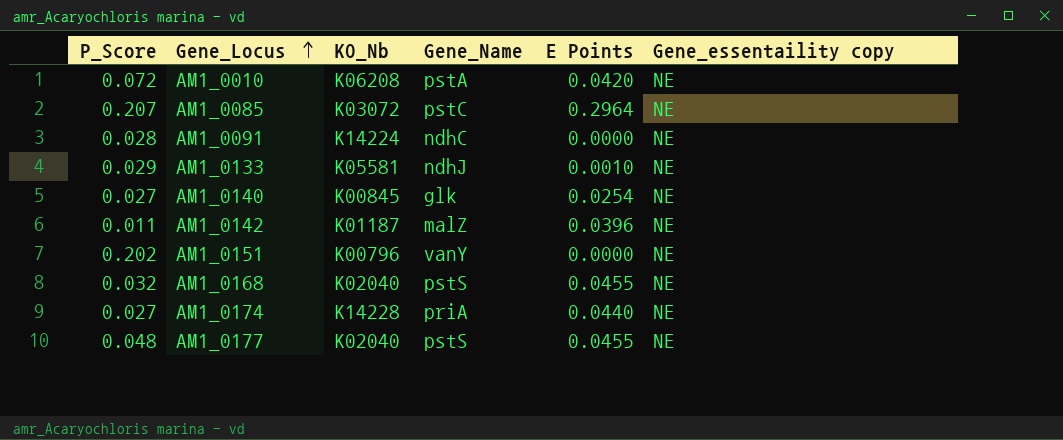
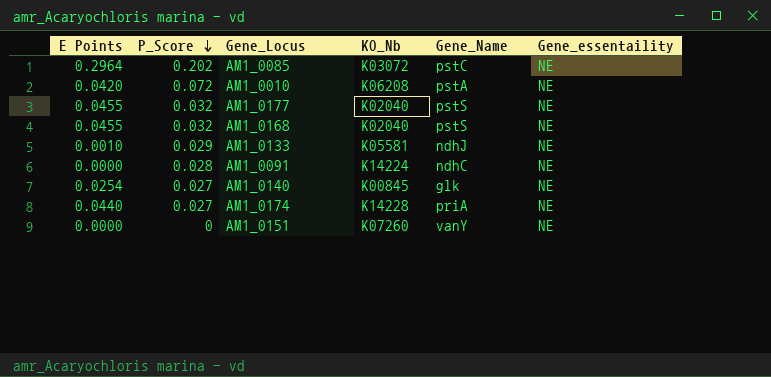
row order: Gene_Locus ascending -> P_Score descending
column E Points | position: 5 -> 1
column name: Gene_essentaility copy -> Gene_essentaility
row AM1_0142: 0.011 | K01187 | malZ | 0.0396 | NE -> none
AM1_0085 | P_Score: 0.207 -> 0.202
AM1_0177 | P_Score: 0.048 -> 0.032
AM1_0151 | P_Score: 0.202 -> 0
AM1_0151 | KO_Nb: K00796 -> K07260

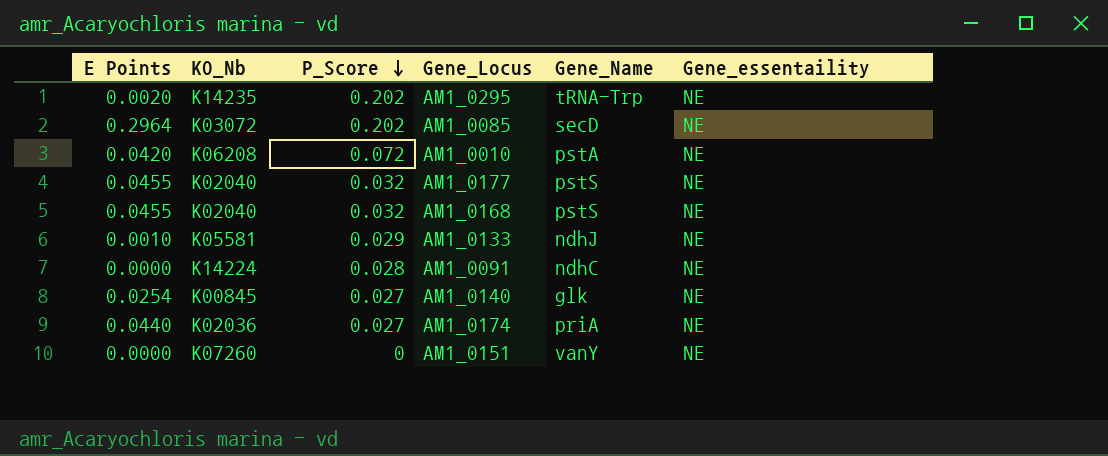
column KO_Nb | position: 4 -> 2
row AM1_0295: none -> 0.0020 | K14235 | 0.202 | tRNA-Trp | NE
AM1_0085 | Gene_Name: pstC -> secD
AM1_0174 | KO_Nb: K14228 -> K02036

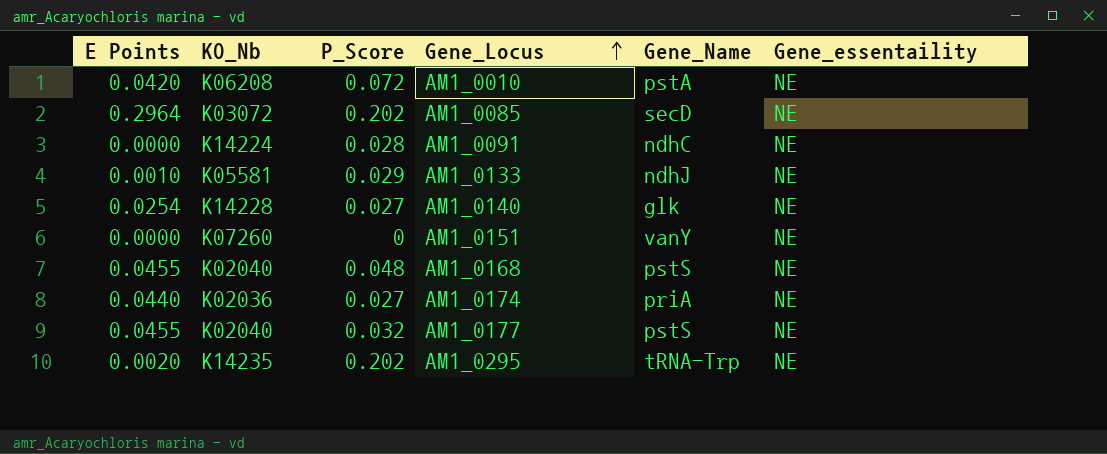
row order: P_Score descending -> Gene_Locus ascending
AM1_0140 | KO_Nb: K00845 -> K14228
AM1_0168 | P_Score: 0.032 -> 0.048

